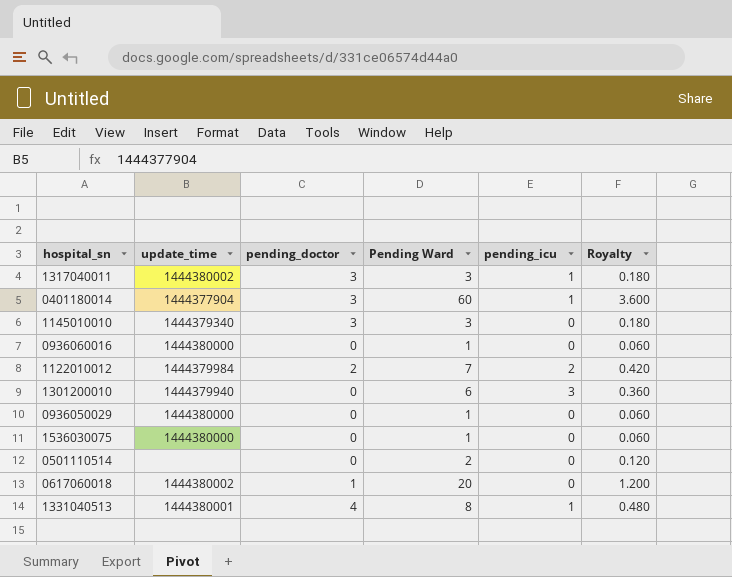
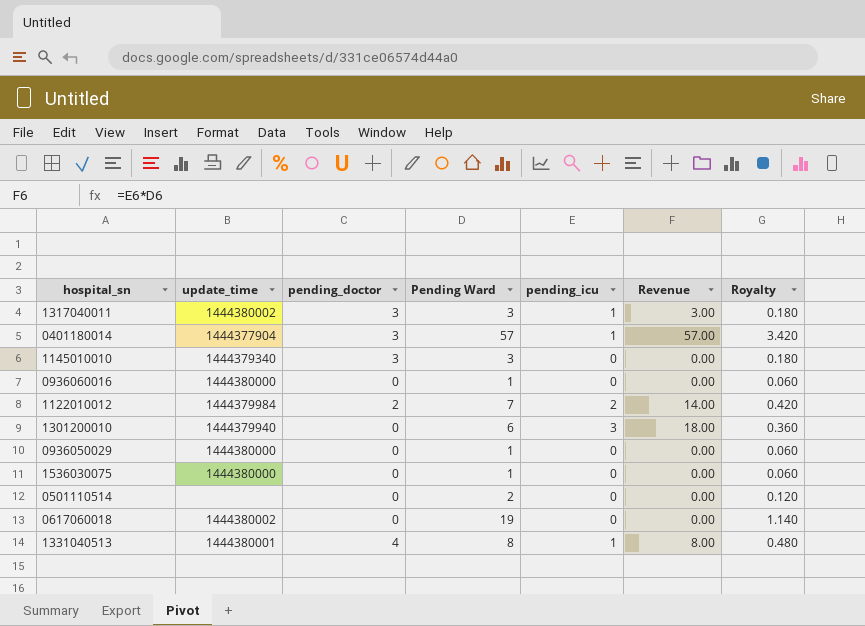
column Revenue | formula: none -> [Pending Ward] * [pending_icu]
0401180014 | Pending Ward: 60 -> 57
0401180014 | Royalty: 3.600 -> 3.420
0617060018 | pending_doctor: 1 -> 0
0617060018 | Pending Ward: 20 -> 19
0617060018 | Royalty: 1.200 -> 1.140

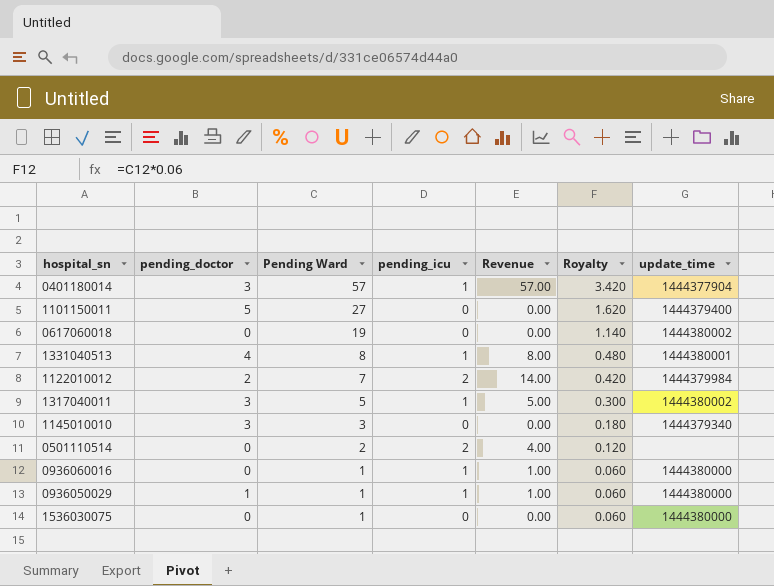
row order: none -> Pending Ward descending
column update_time | position: 2 -> 7
row 1301200010: 1444379940 | 0 | 6 | 3 | 18.00 | 0.360 -> none
row 1101150011: none -> 5 | 27 | 0 | 0.00 | 1.620 | 1444379400
1317040011 | Pending Ward: 3 -> 5
1317040011 | Revenue: 3.00 -> 5.00
1317040011 | Royalty: 0.180 -> 0.300
0501110514 | pending_icu: 0 -> 2
0501110514 | Revenue: 0.00 -> 4.00
0936060016 | pending_icu: 0 -> 1
0936060016 | Revenue: 0.00 -> 1.00
0936050029 | pending_doctor: 0 -> 1
0936050029 | pending_icu: 0 -> 1
0936050029 | Revenue: 0.00 -> 1.00

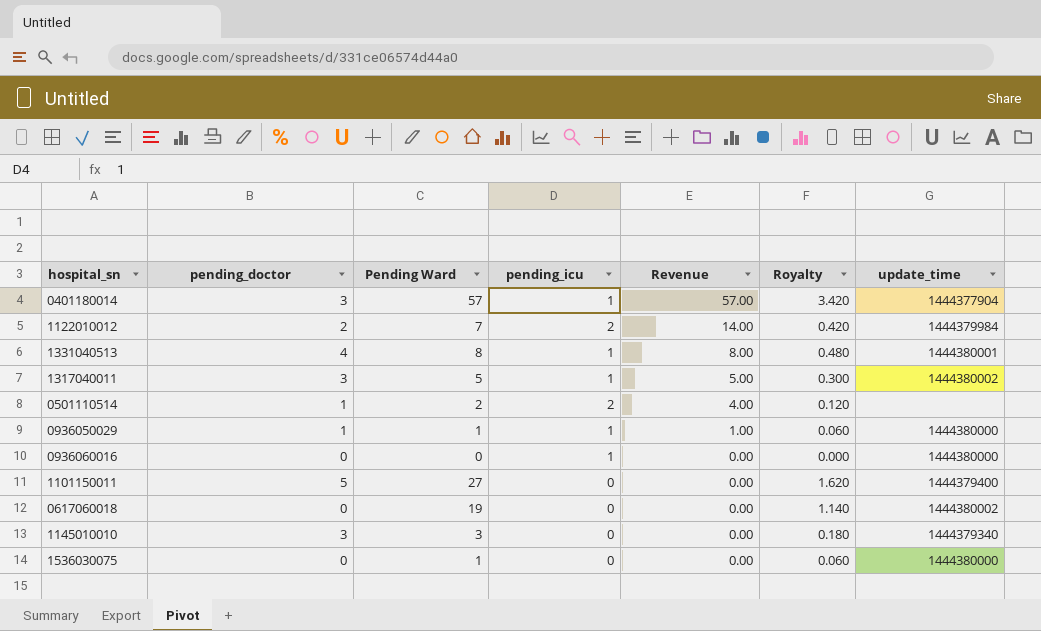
row order: Pending Ward descending -> Revenue descending
0501110514 | pending_doctor: 0 -> 1
0936060016 | Pending Ward: 1 -> 0
0936060016 | Revenue: 1.00 -> 0.00
0936060016 | Royalty: 0.060 -> 0.000

